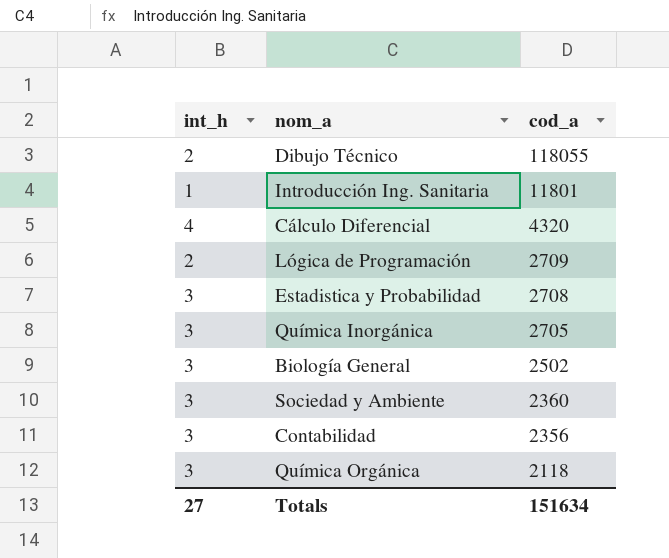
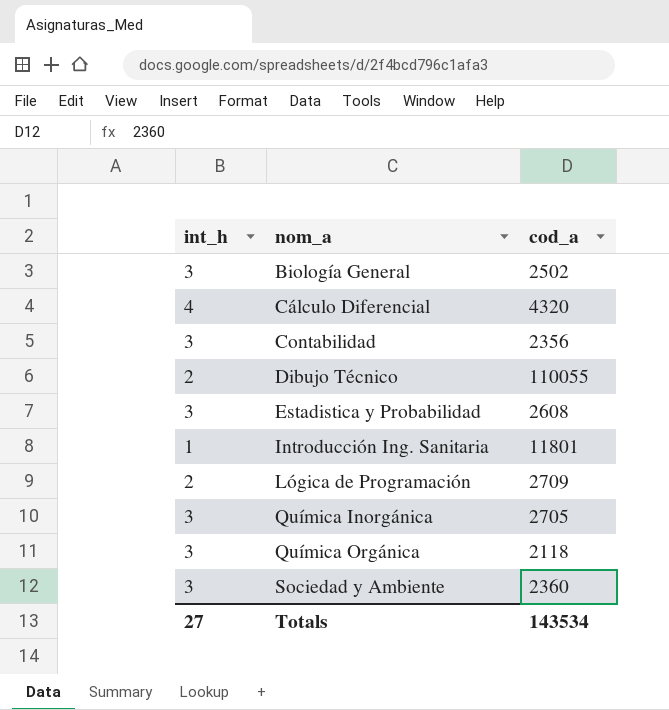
row order: cod_a descending -> nom_a ascending
Dibujo Técnico | cod_a: 118055 -> 110055
Estadistica y Probabilidad | cod_a: 2708 -> 2608
Totals | cod_a: 151634 -> 143534

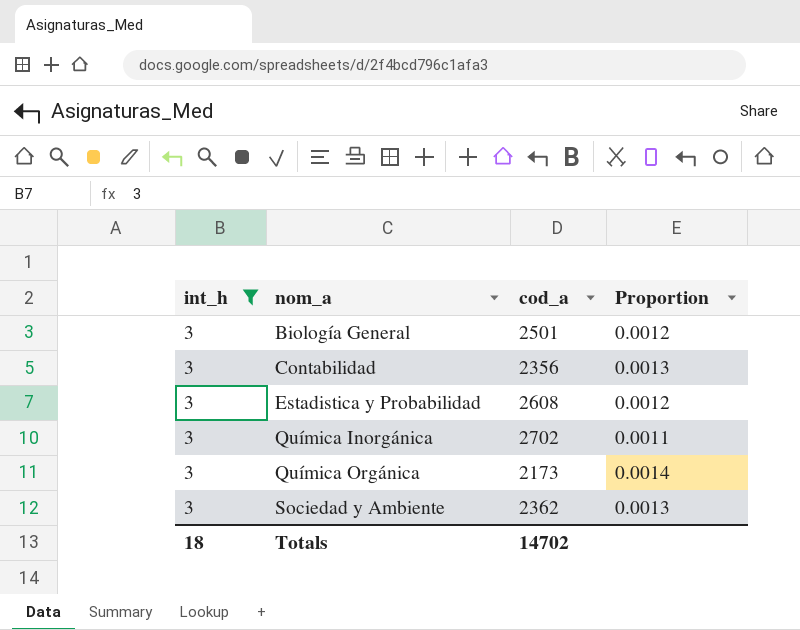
filter: none -> int_h = 3
column Proportion | formula: none -> [int_h] / [cod_a]
Biología General | cod_a: 2502 -> 2501
Química Inorgánica | cod_a: 2705 -> 2702
Química Orgánica | cod_a: 2118 -> 2173
Sociedad y Ambiente | cod_a: 2360 -> 2362
Totals | int_h: 27 -> 18
Totals | cod_a: 143534 -> 14702

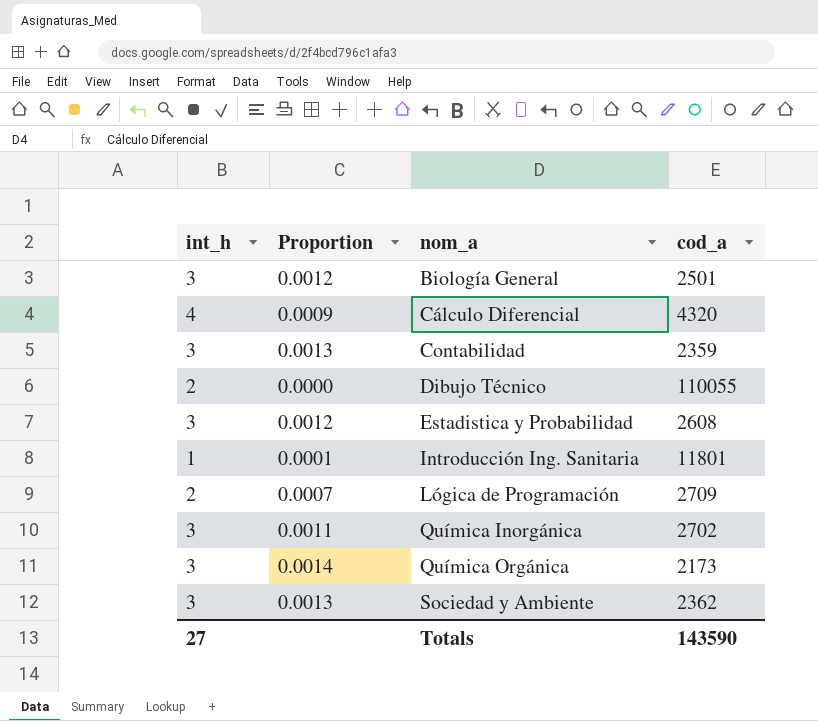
filter: int_h = 3 -> none
column Proportion | position: 4 -> 2
Contabilidad | cod_a: 2356 -> 2359
Totals | int_h: 18 -> 27
Totals | cod_a: 14702 -> 143590

